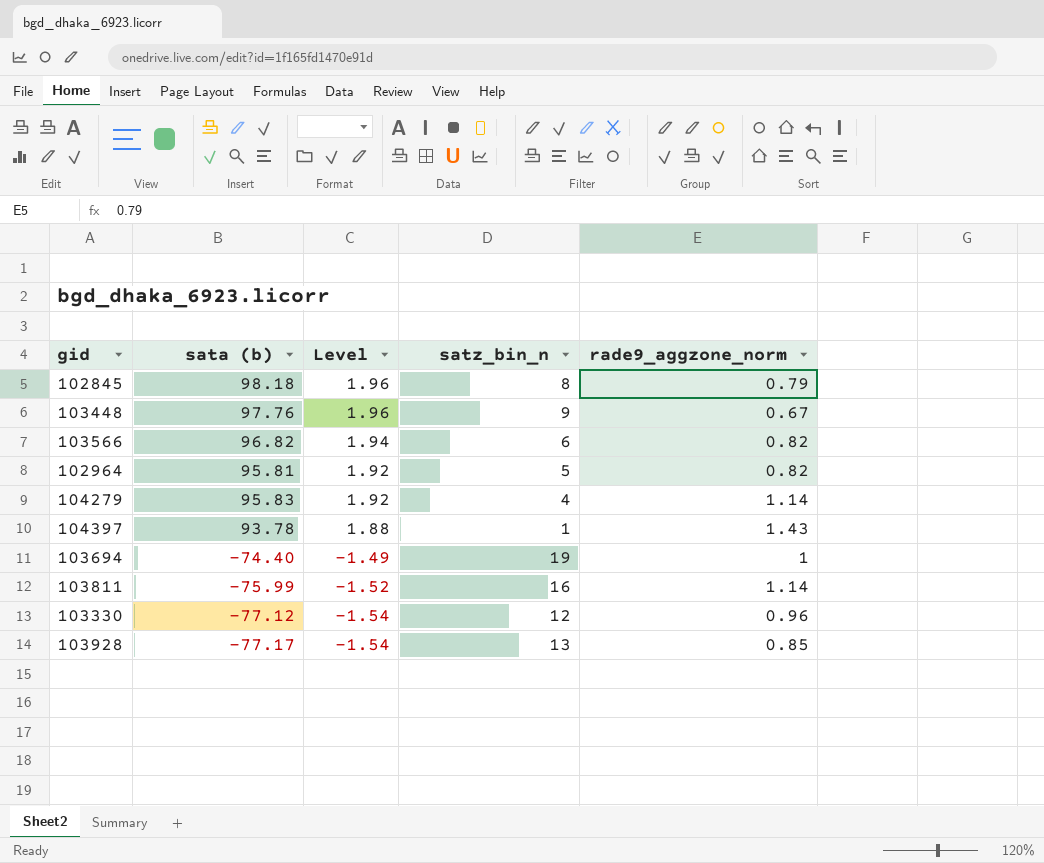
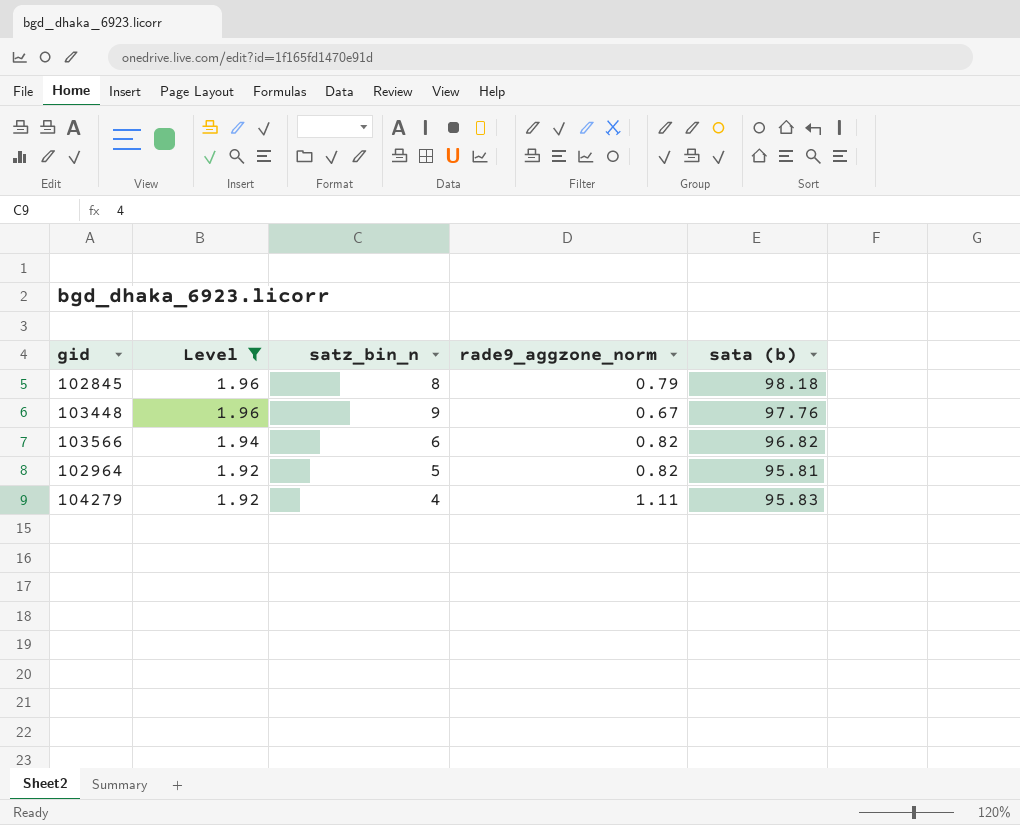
filter: none -> Level >= 1.92
column sata (b) | position: 2 -> 5
104279 | rade9_aggzone_norm: 1.14 -> 1.11

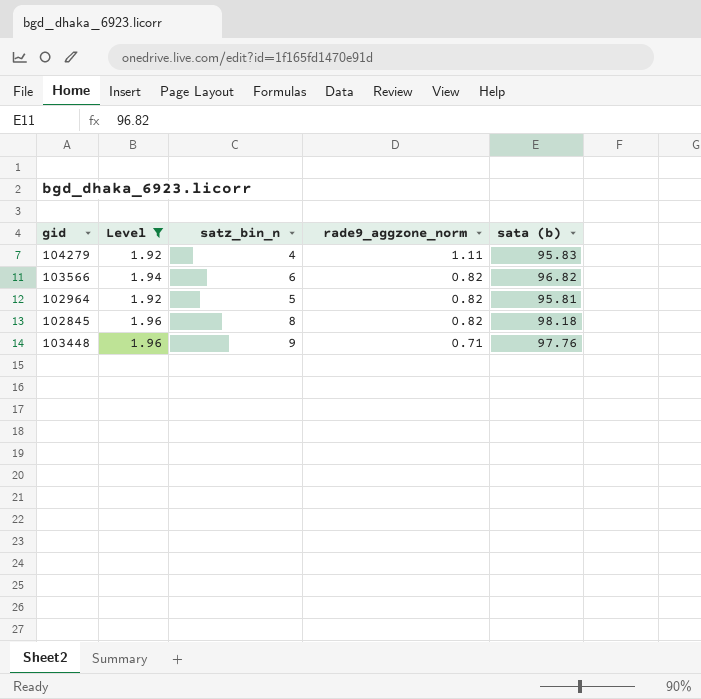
row order: Level descending -> rade9_aggzone_norm descending
102845 | rade9_aggzone_norm: 0.79 -> 0.82
103448 | rade9_aggzone_norm: 0.67 -> 0.71

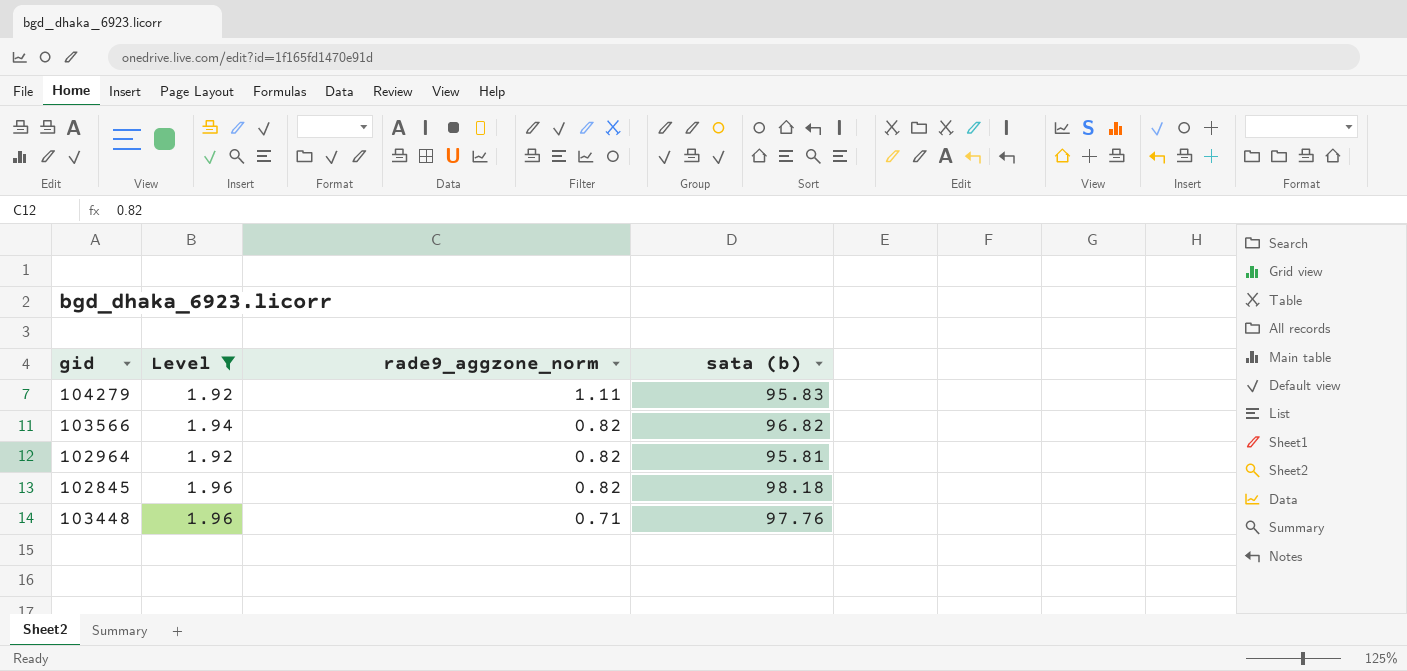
column satz_bin_n | position: 3 -> none

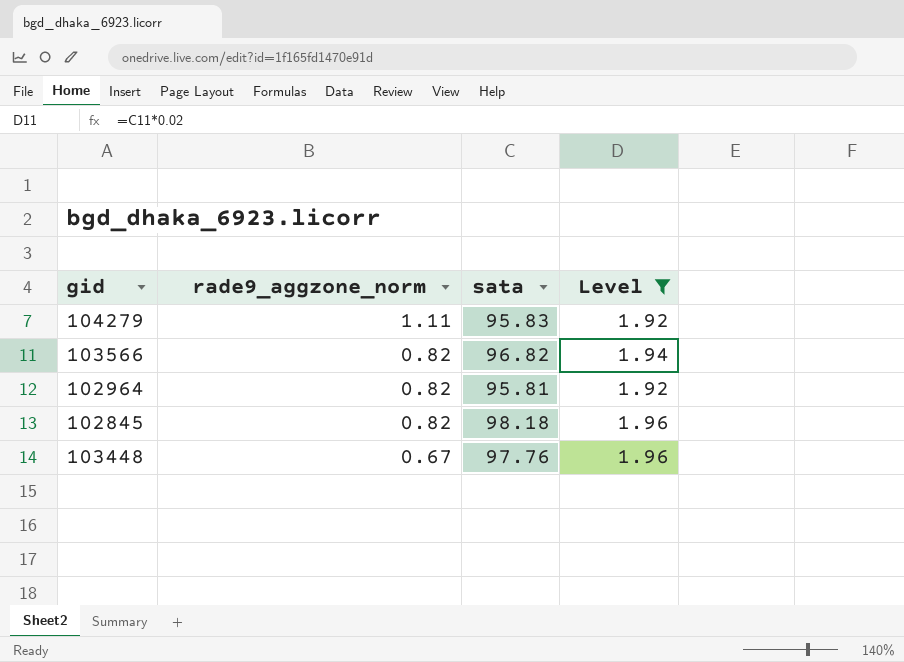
column name: sata (b) -> sata
column Level | position: 2 -> 4
103448 | rade9_aggzone_norm: 0.71 -> 0.67

